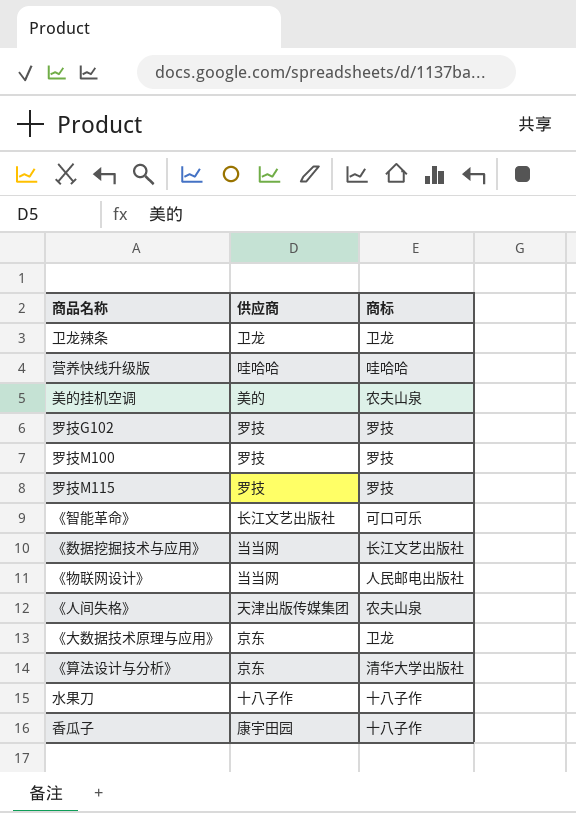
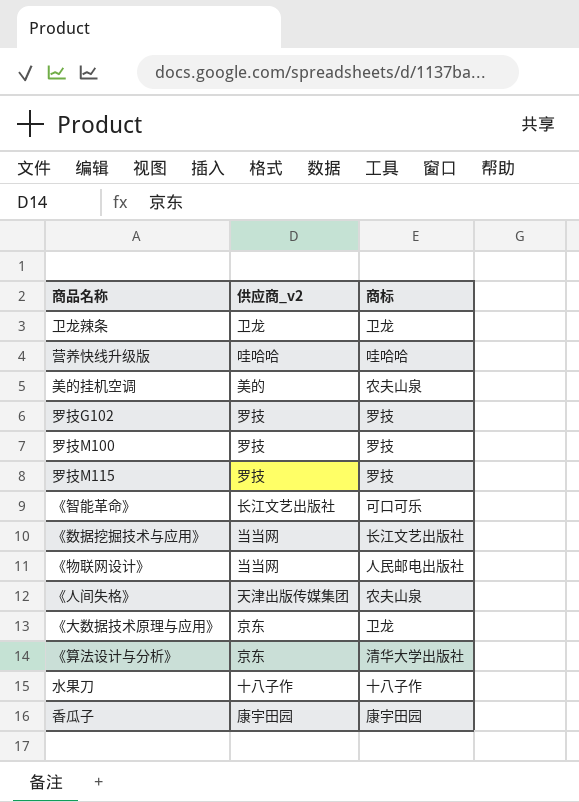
column name: 供应商 -> 供应商_v2
香瓜子 | 商标: 十八子作 -> 康宇田园

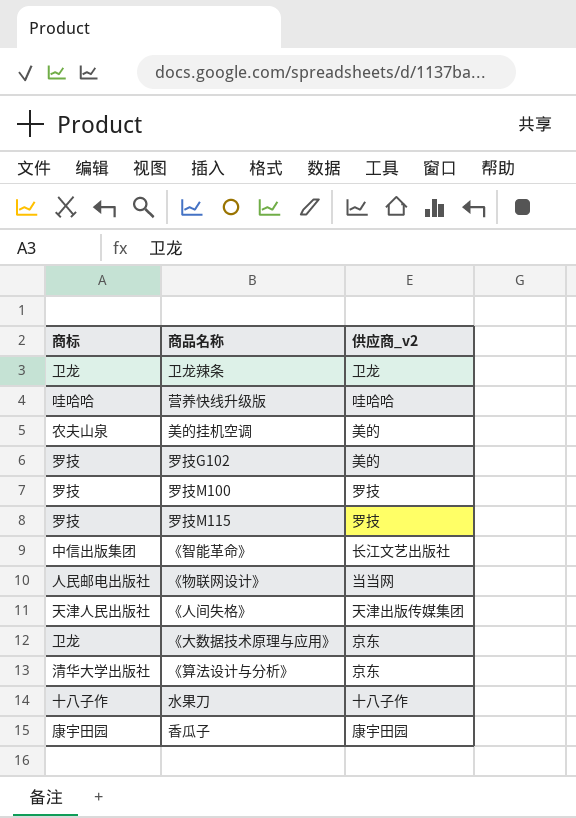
column 商标 | position: 3 -> 1
row 《数据挖掘技术与应用》: 当当网 | 长江文艺出版社 -> none
罗技G102 | 供应商_v2: 罗技 -> 美的
《智能革命》 | 商标: 可口可乐 -> 中信出版集团
《人间失格》 | 商标: 农夫山泉 -> 天津人民出版社

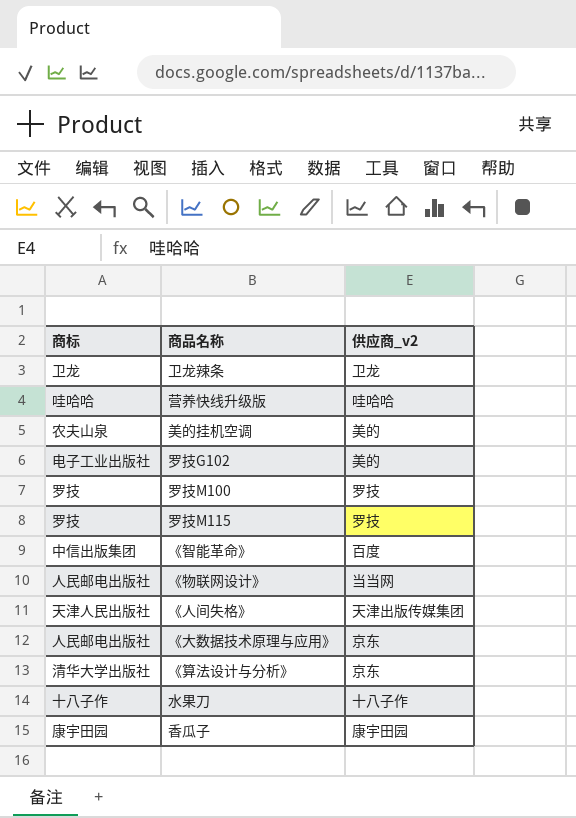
罗技G102 | 商标: 罗技 -> 电子工业出版社
《智能革命》 | 供应商_v2: 长江文艺出版社 -> 百度
《大数据技术原理与应用》 | 商标: 卫龙 -> 人民邮电出版社

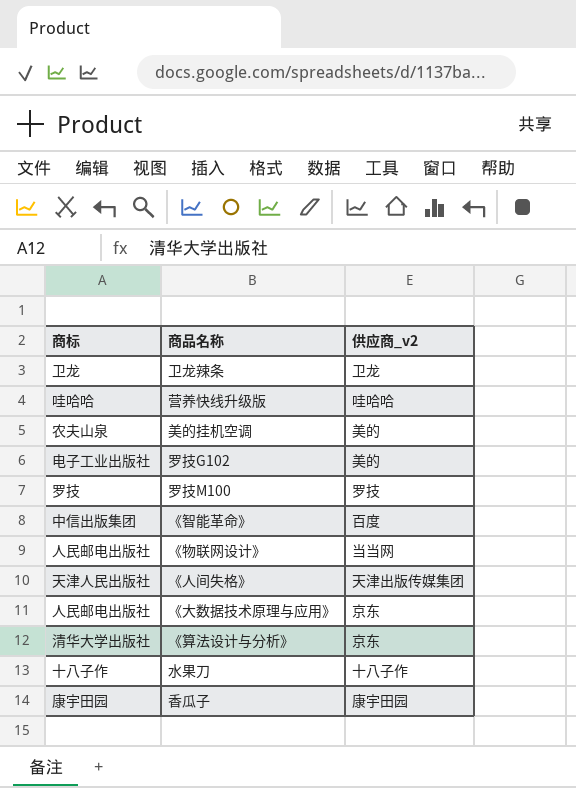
row 罗技M115: 罗技 | 罗技 -> none

